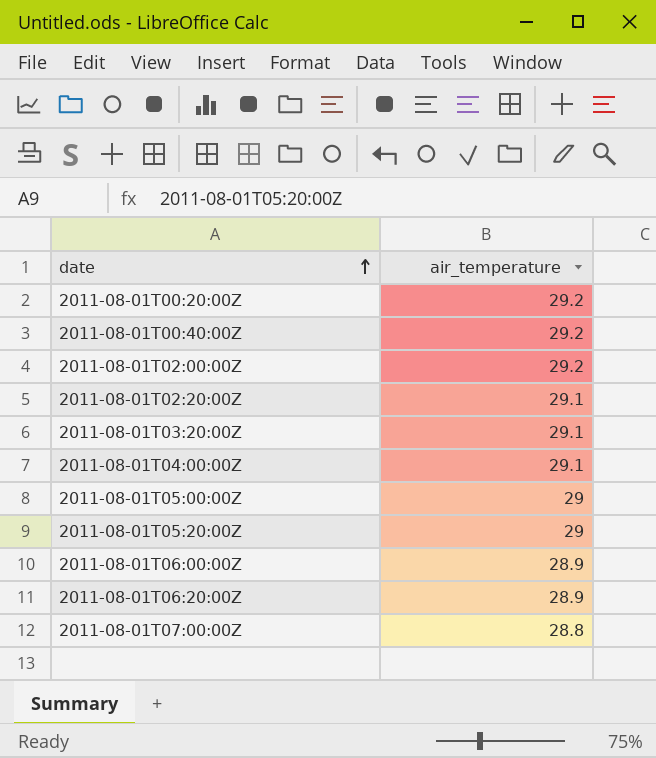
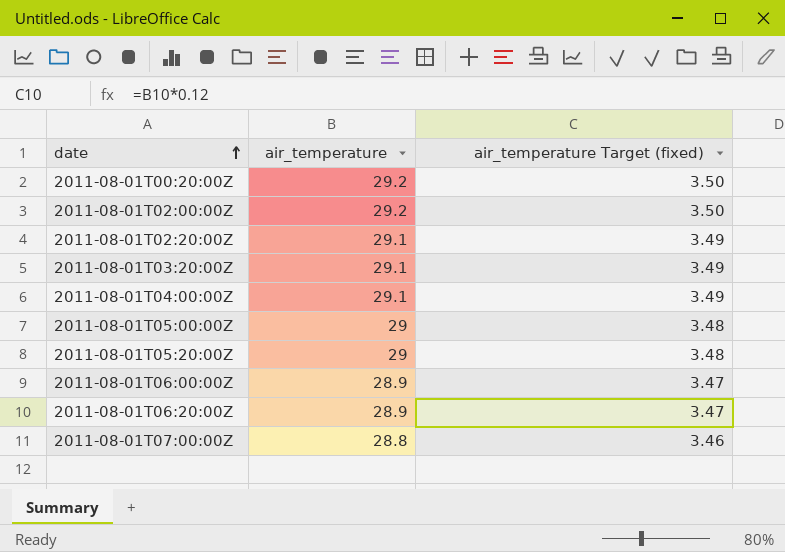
column air_temperature Target (fixed) | formula: none -> [air_temperature] * 0.12
row 2011-08-01T00:40:00Z: 29.2 -> none

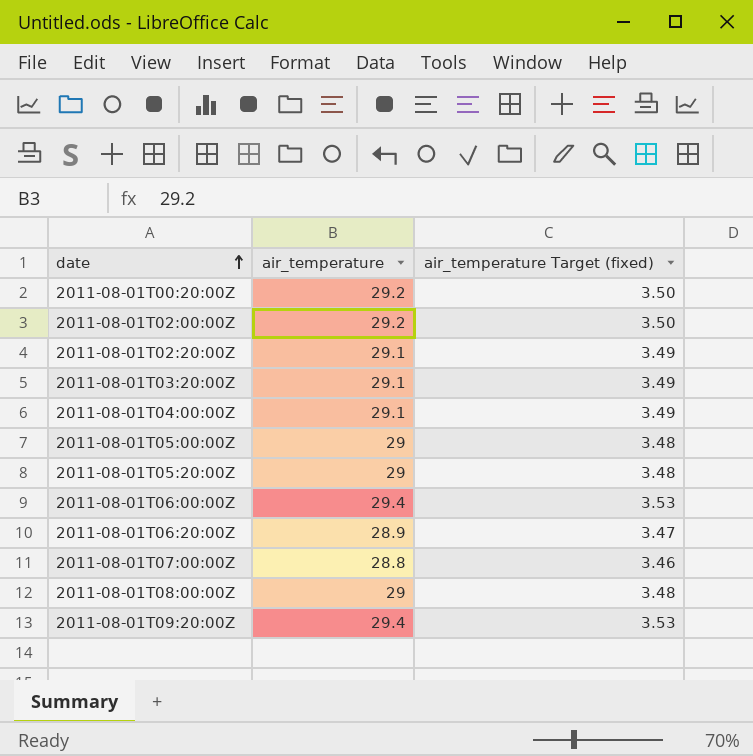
2011-08-01T06:00:00Z | air_temperature: 28.9 -> 29.4
2011-08-01T06:00:00Z | air_temperature Target (fixed): 3.47 -> 3.53
row 2011-08-01T08:00:00Z: none -> 29 | 3.48
row 2011-08-01T09:20:00Z: none -> 29.4 | 3.53

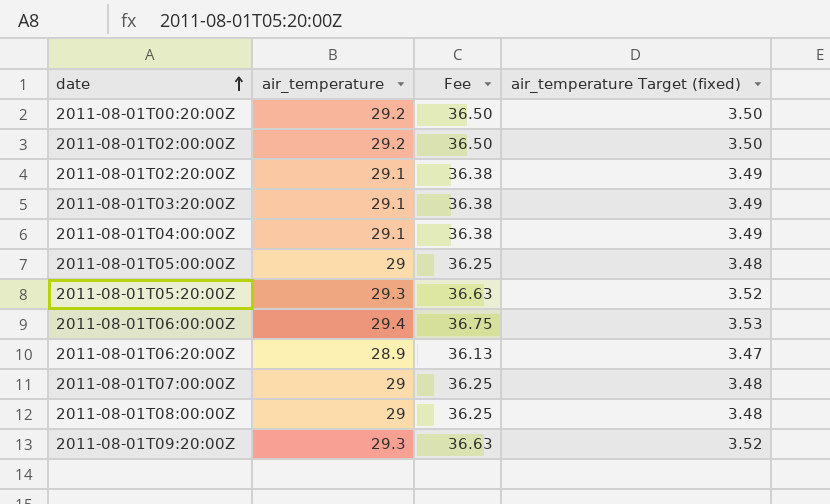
column Fee | formula: none -> [air_temperature] * 1.25
2011-08-01T05:20:00Z | air_temperature: 29 -> 29.3
2011-08-01T05:20:00Z | air_temperature Target (fixed): 3.48 -> 3.52
2011-08-01T07:00:00Z | air_temperature: 28.8 -> 29
2011-08-01T07:00:00Z | air_temperature Target (fixed): 3.46 -> 3.48
2011-08-01T09:20:00Z | air_temperature: 29.4 -> 29.3
2011-08-01T09:20:00Z | air_temperature Target (fixed): 3.53 -> 3.52

